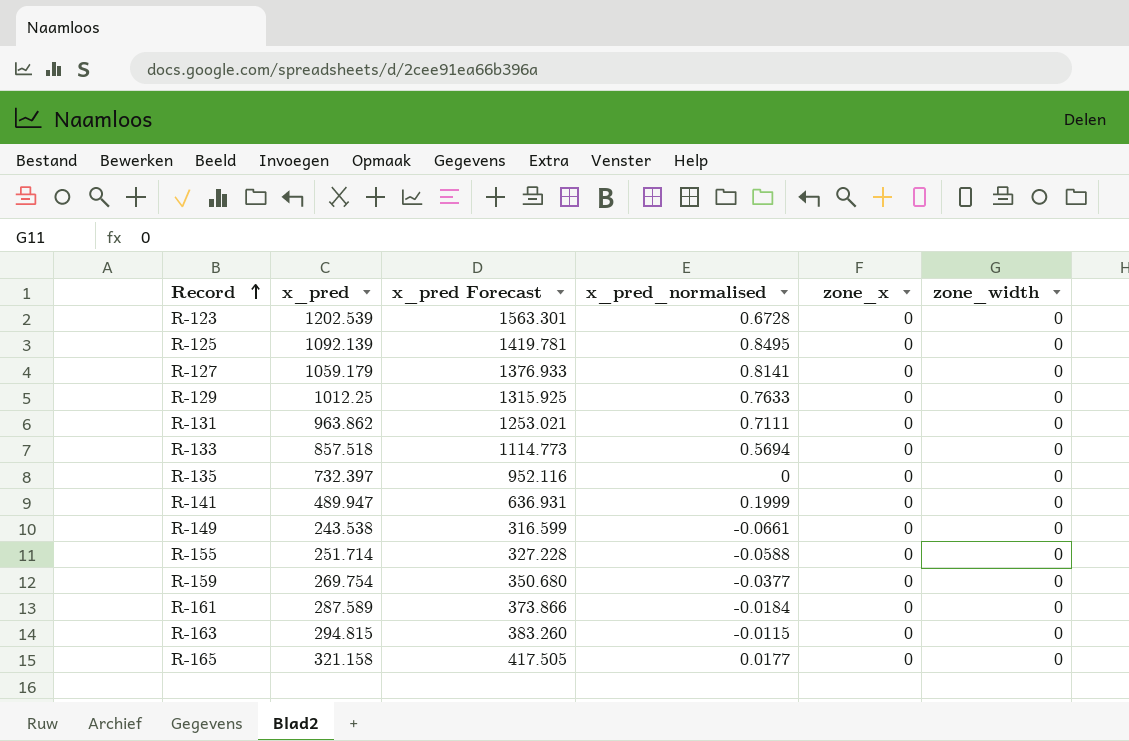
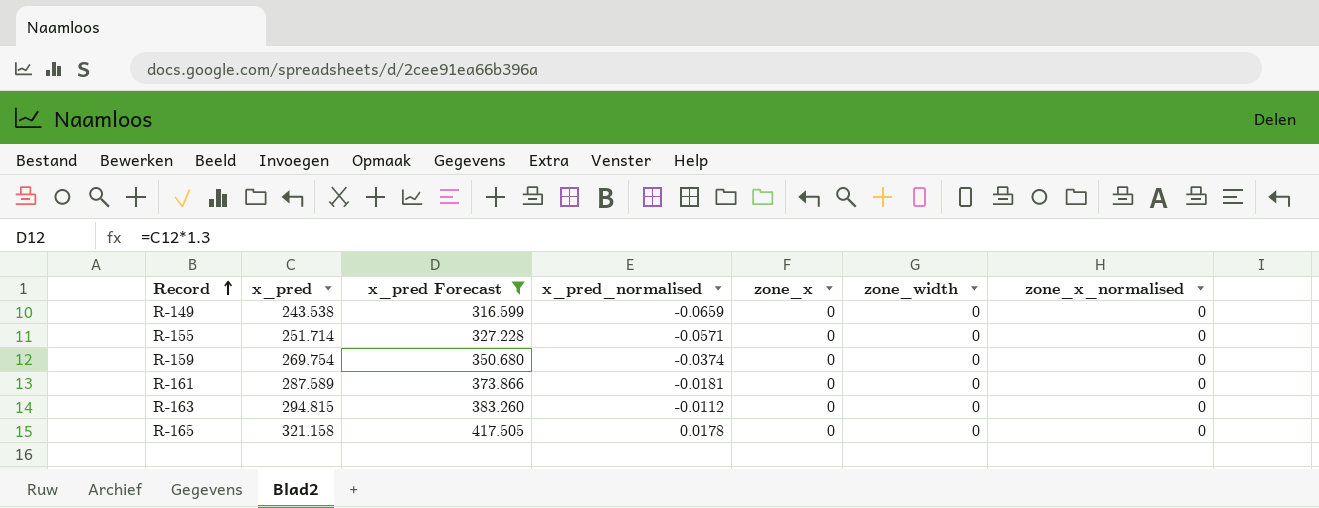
filter: none -> x_pred Forecast <= 417.505
column zone_x_normalised | position: none -> 7
R-149 | x_pred_normalised: -0.0661 -> -0.0659
R-155 | x_pred_normalised: -0.0588 -> -0.0571
R-159 | x_pred_normalised: -0.0377 -> -0.0374
R-161 | x_pred_normalised: -0.0184 -> -0.0181
R-163 | x_pred_normalised: -0.0115 -> -0.0112
R-165 | x_pred_normalised: 0.0177 -> 0.0178

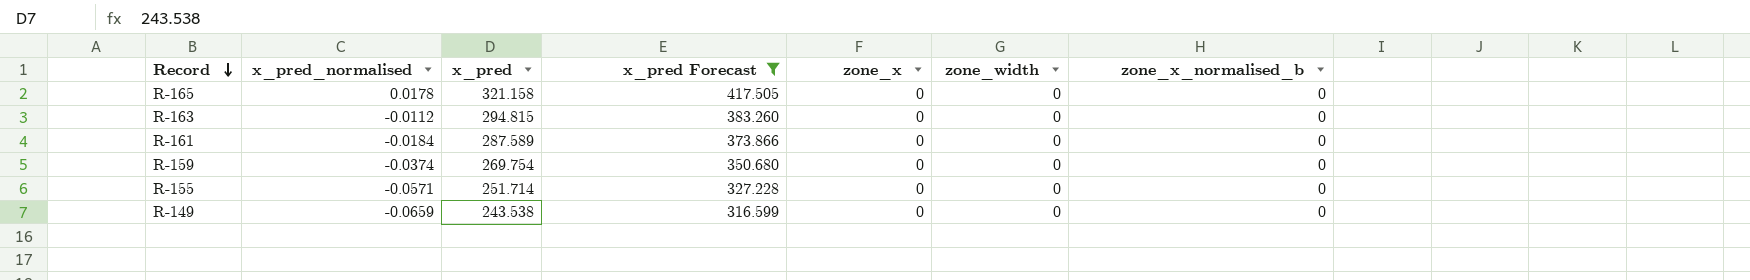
row order: Record ascending -> Record descending
column x_pred_normalised | position: 4 -> 2
column name: zone_x_normalised -> zone_x_normalised_b
R-161 | x_pred_normalised: -0.0181 -> -0.0184

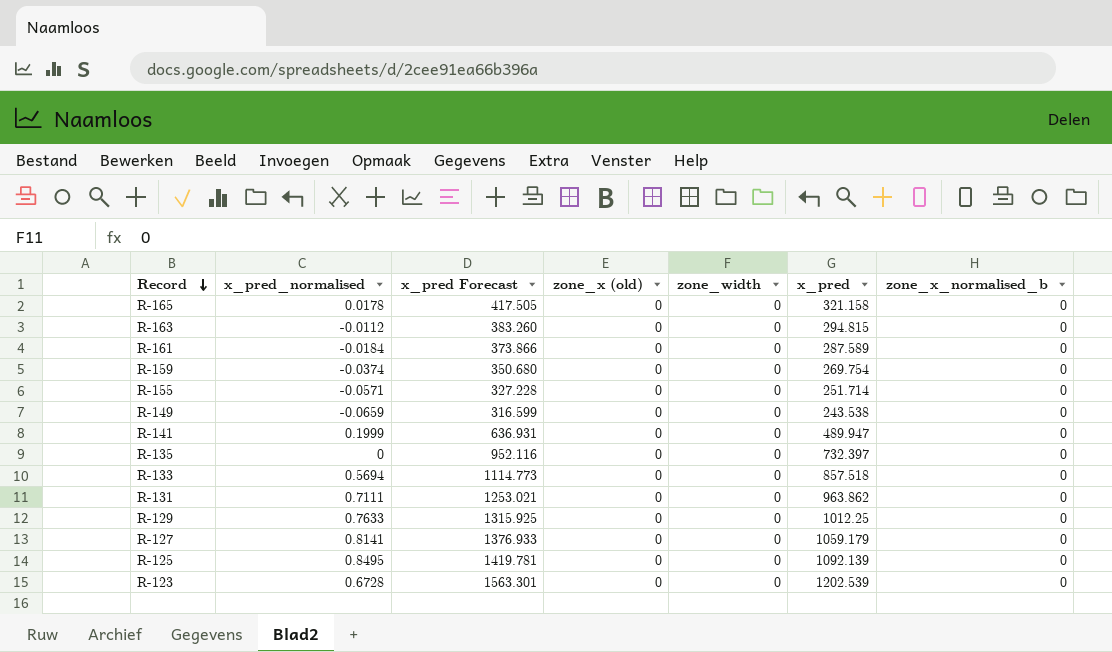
filter: x_pred Forecast <= 417.505 -> none
column name: zone_x -> zone_x (old)
column x_pred | position: 3 -> 6

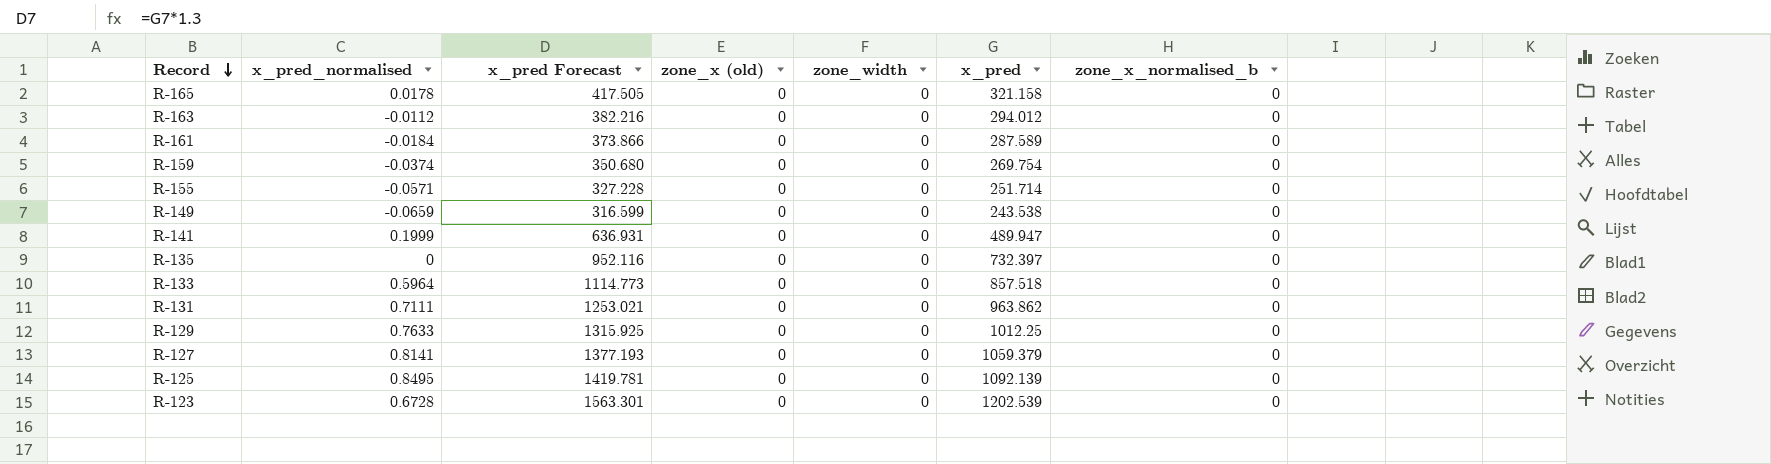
R-163 | x_pred Forecast: 383.260 -> 382.216
R-163 | x_pred: 294.815 -> 294.012
R-133 | x_pred_normalised: 0.5694 -> 0.5964
R-127 | x_pred Forecast: 1376.933 -> 1377.193
R-127 | x_pred: 1059.179 -> 1059.379

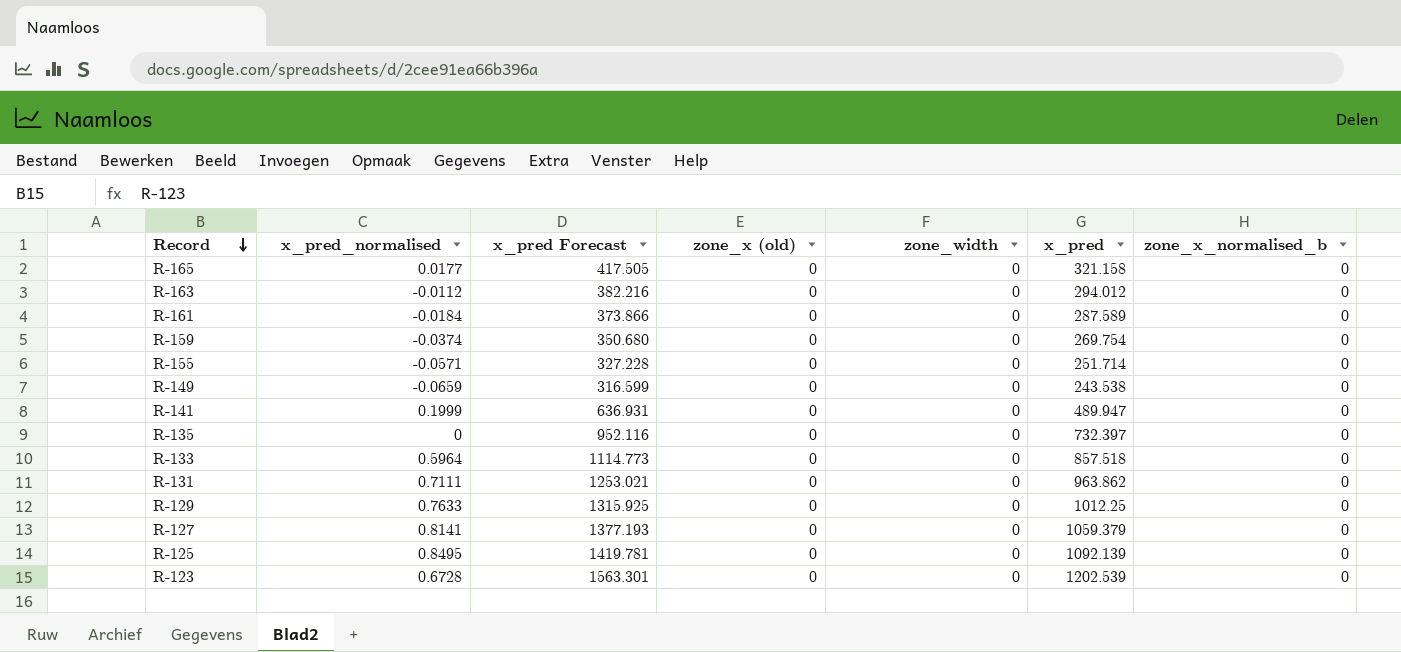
R-165 | x_pred_normalised: 0.0178 -> 0.0177

